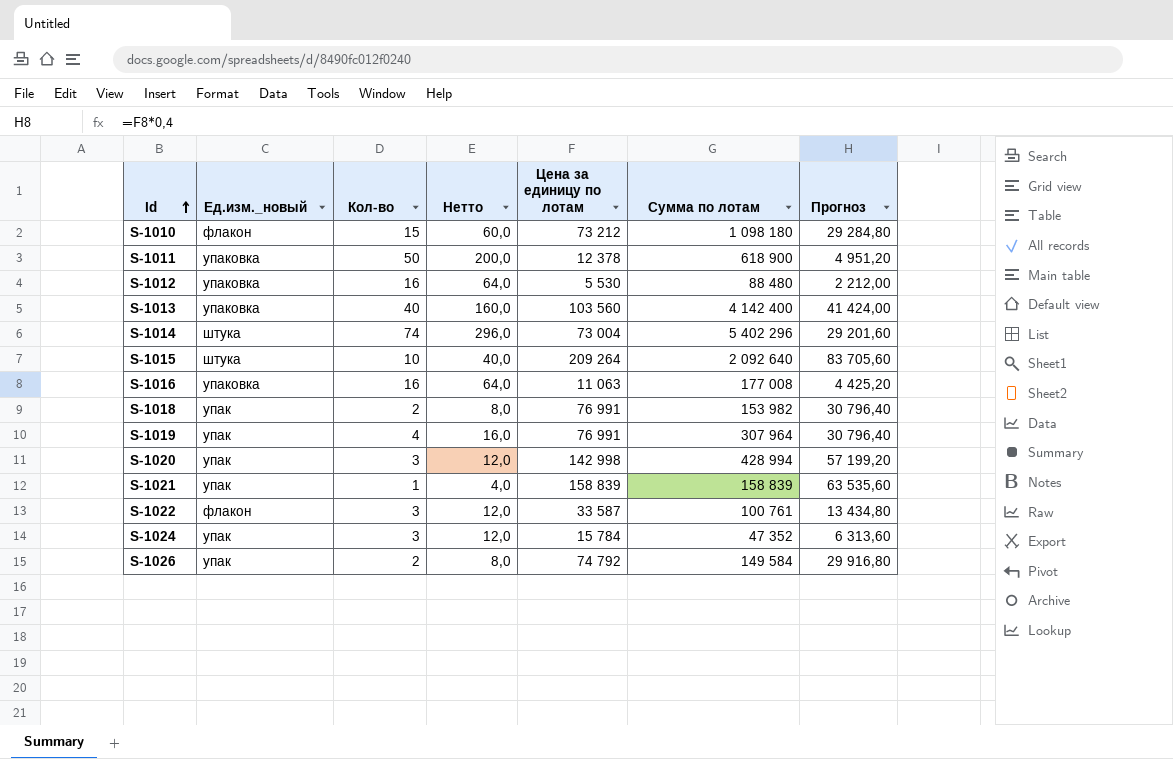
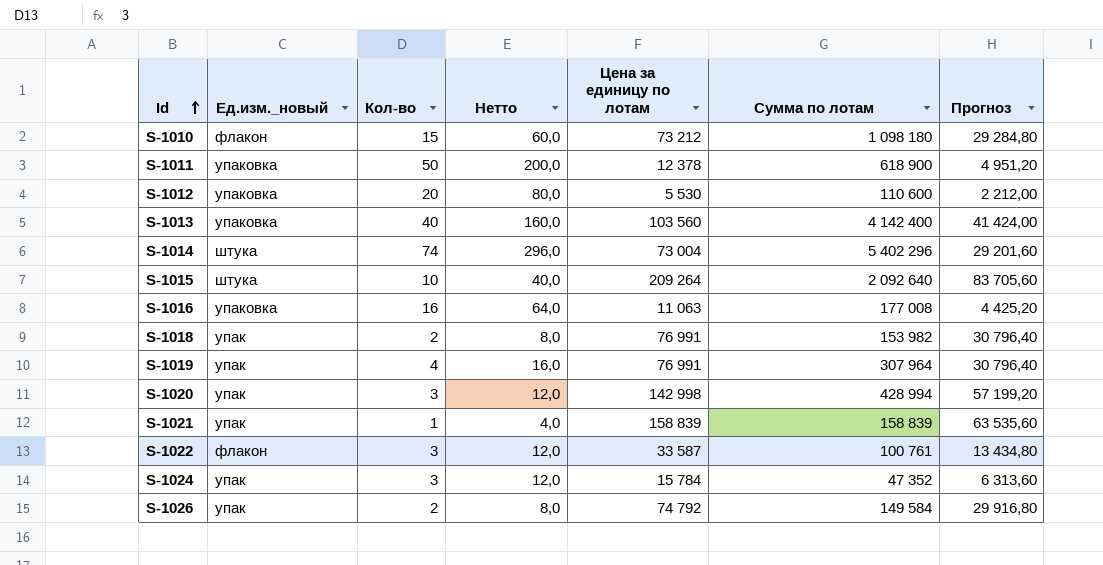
S-1012 | Кол-во: 16 -> 20
S-1012 | Нетто: 64,0 -> 80,0
S-1012 | Сумма по лотам: 88 480 -> 110 600

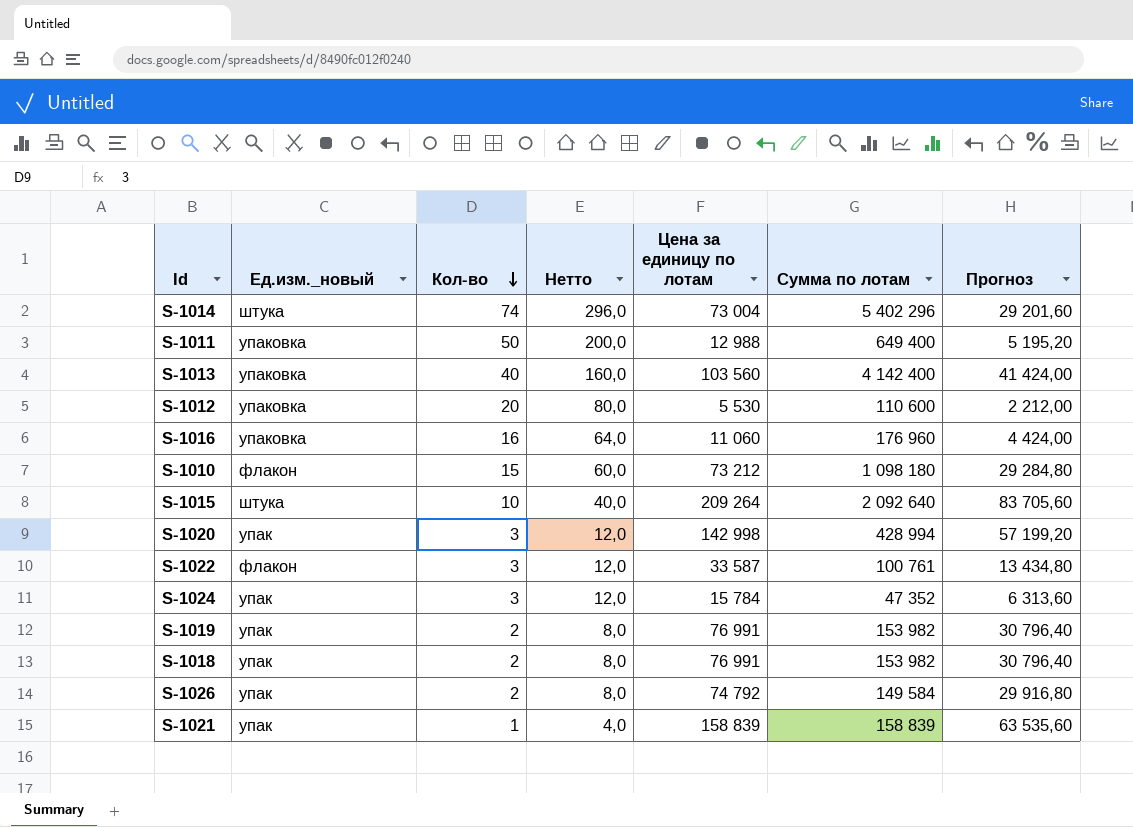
row order: Id ascending -> Кол-во descending
S-1011 | Цена за единицу по лотам: 12 378 -> 12 988
S-1011 | Сумма по лотам: 618 900 -> 649 400
S-1011 | Прогноз: 4 951,20 -> 5 195,20
S-1016 | Цена за единицу по лотам: 11 063 -> 11 060
S-1016 | Сумма по лотам: 177 008 -> 176 960
S-1016 | Прогноз: 4 425,20 -> 4 424,00
S-1019 | Кол-во: 4 -> 2
S-1019 | Нетто: 16,0 -> 8,0
S-1019 | Сумма по лотам: 307 964 -> 153 982

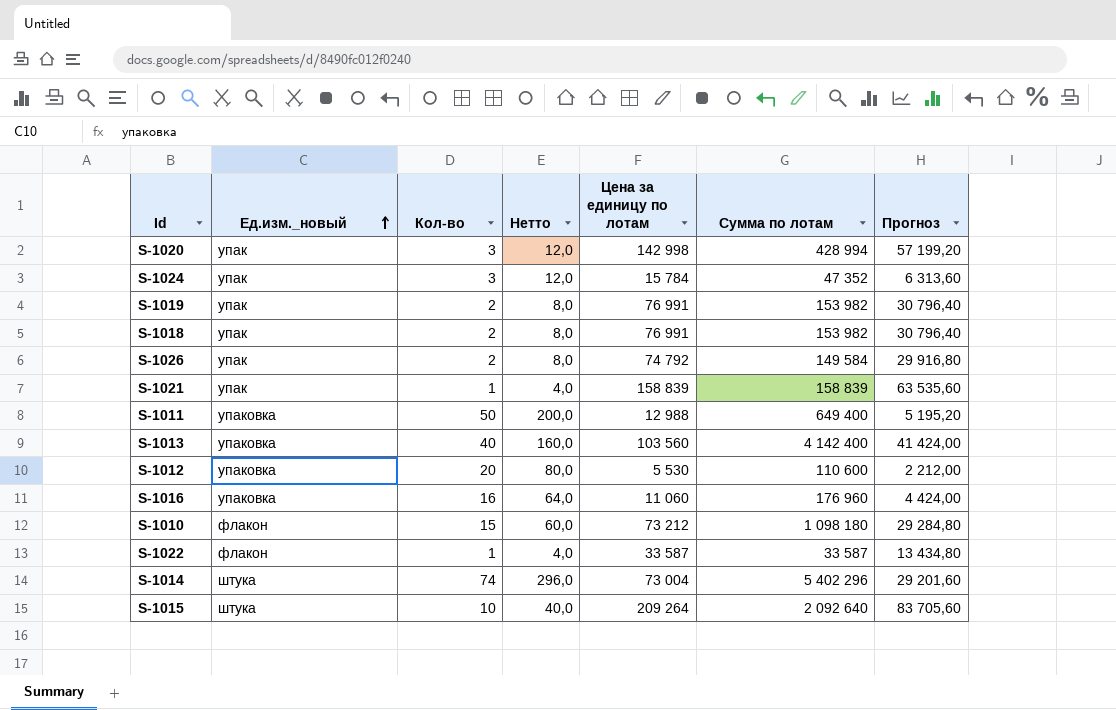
row order: Кол-во descending -> Ед.изм._новый ascending
S-1022 | Кол-во: 3 -> 1
S-1022 | Нетто: 12,0 -> 4,0
S-1022 | Сумма по лотам: 100 761 -> 33 587

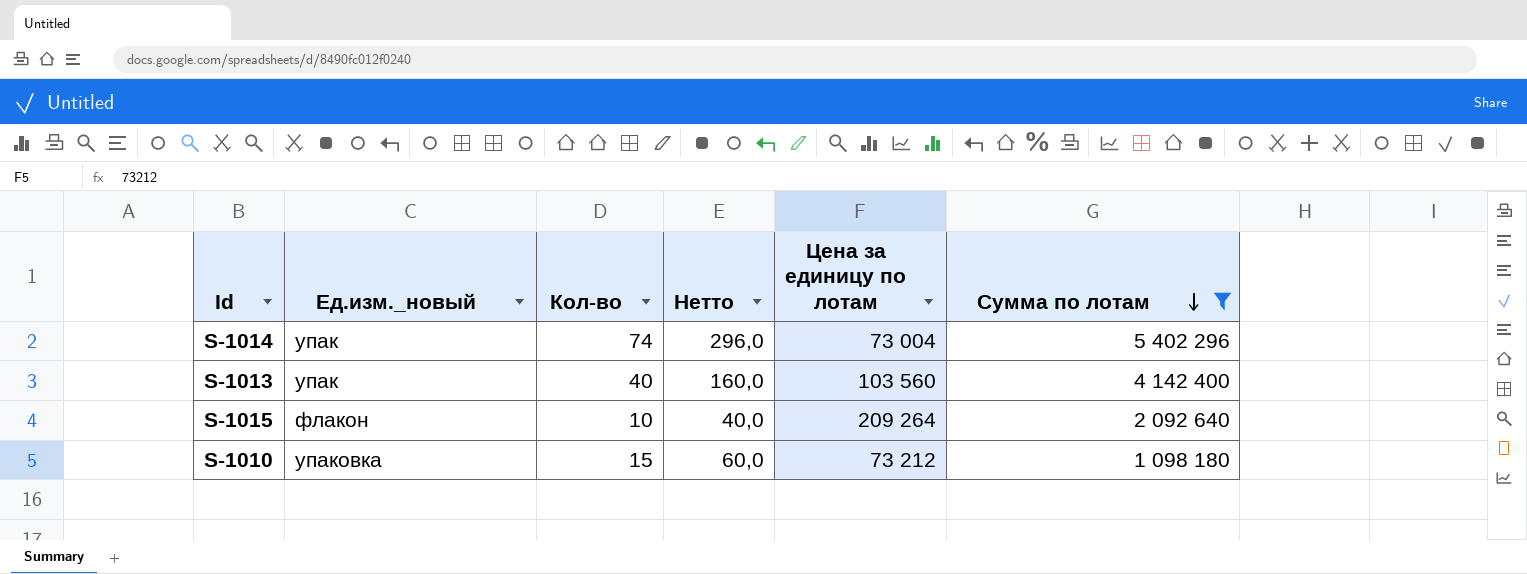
filter: none -> Сумма по лотам >= 1 098 180
row order: Ед.изм._новый ascending -> Сумма по лотам descending
column Прогноз | formula: [Цена за единицу по лотам] * 0,4 -> none
S-1014 | Ед.изм._новый: штука -> упак
S-1013 | Ед.изм._новый: упаковка -> упак
S-1015 | Ед.изм._новый: штука -> флакон
S-1010 | Ед.изм._новый: флакон -> упаковка

